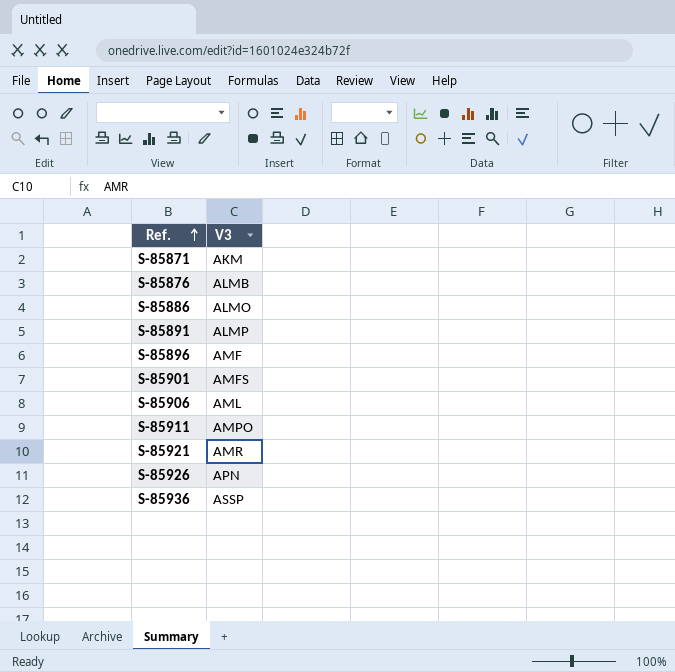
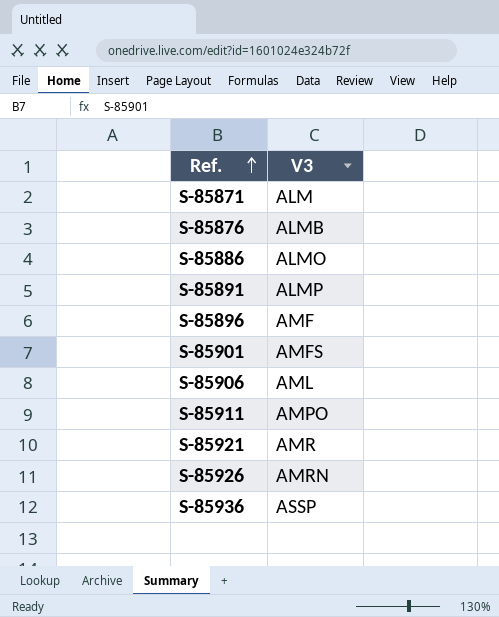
S-85871 | V3: AKM -> ALM
S-85926 | V3: APN -> AMRN

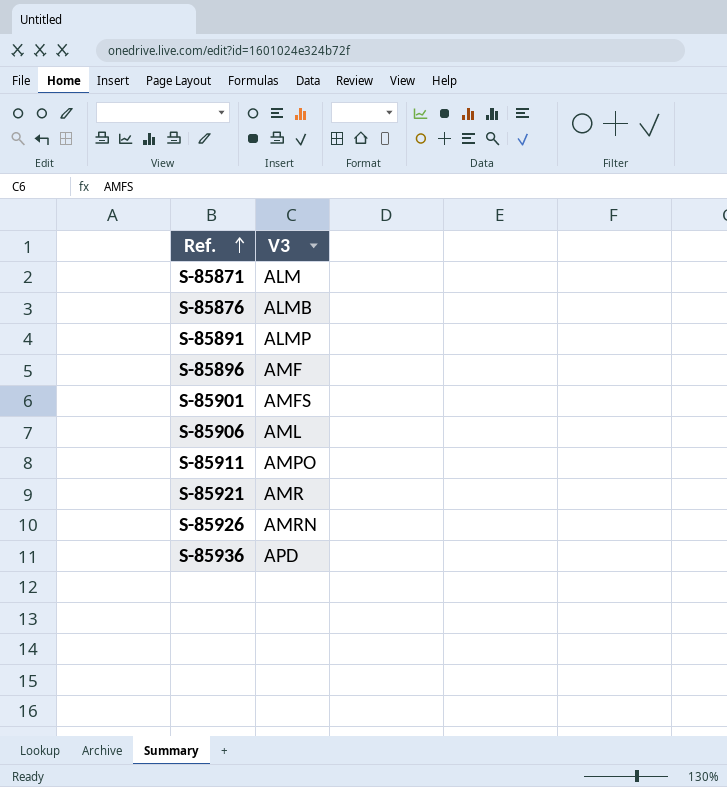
row S-85886: ALMO -> none
S-85936 | V3: ASSP -> APD

